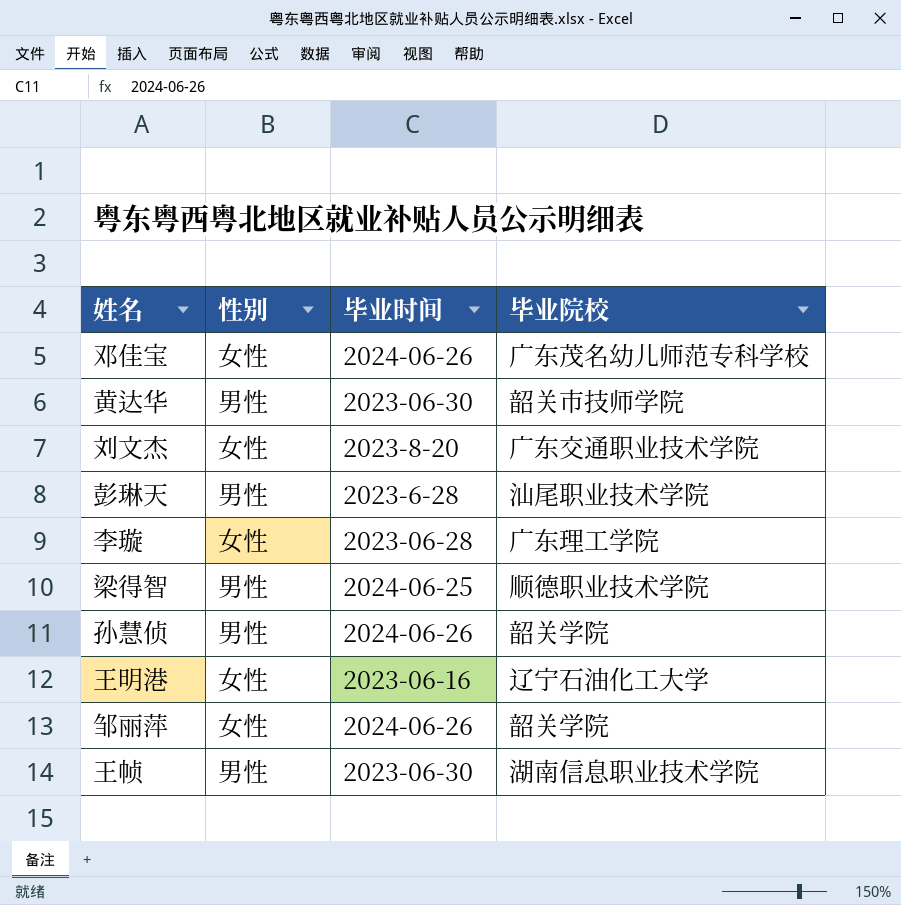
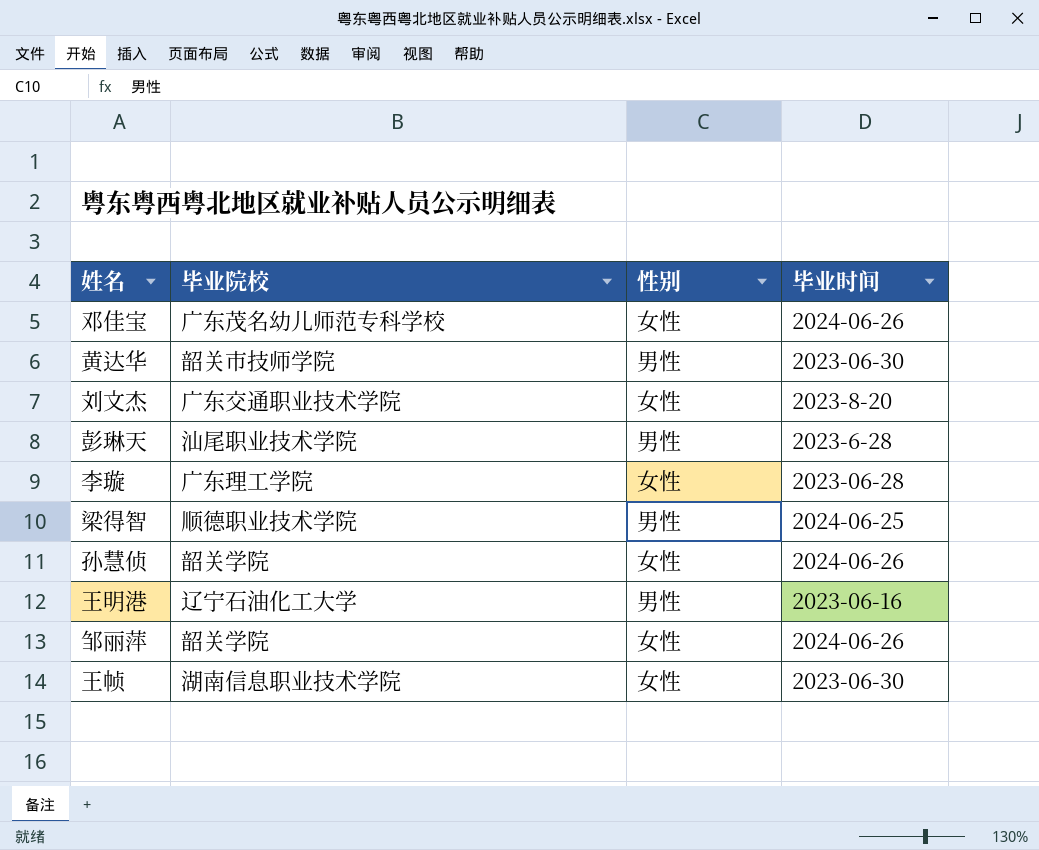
column 毕业院校 | position: 4 -> 2
孙慧侦 | 性别: 男性 -> 女性
王明港 | 性别: 女性 -> 男性
王帧 | 性别: 男性 -> 女性

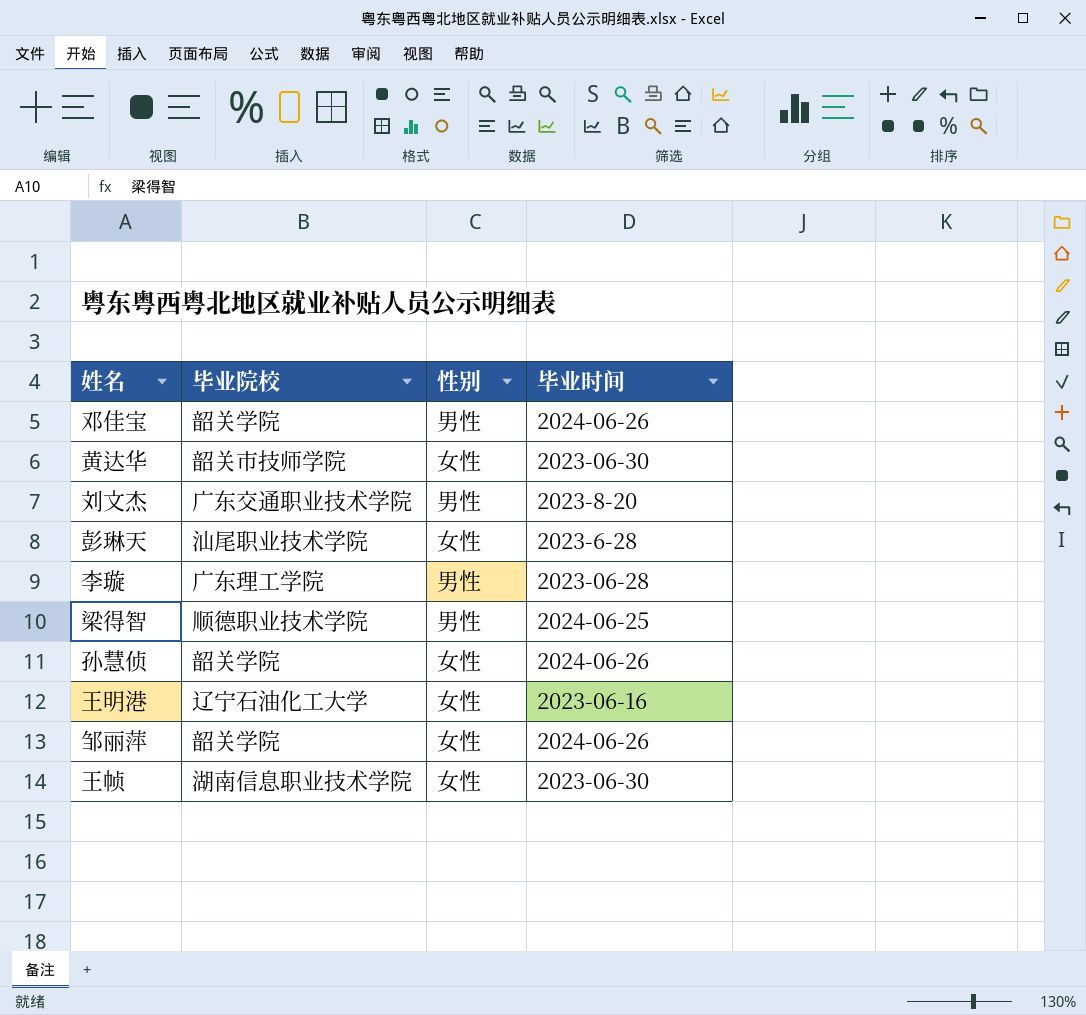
邓佳宝 | 毕业院校: 广东茂名幼儿师范专科学校 -> 韶关学院
邓佳宝 | 性别: 女性 -> 男性
黄达华 | 性别: 男性 -> 女性
刘文杰 | 性别: 女性 -> 男性
彭琳天 | 性别: 男性 -> 女性
李璇 | 性别: 女性 -> 男性
王明港 | 性别: 男性 -> 女性

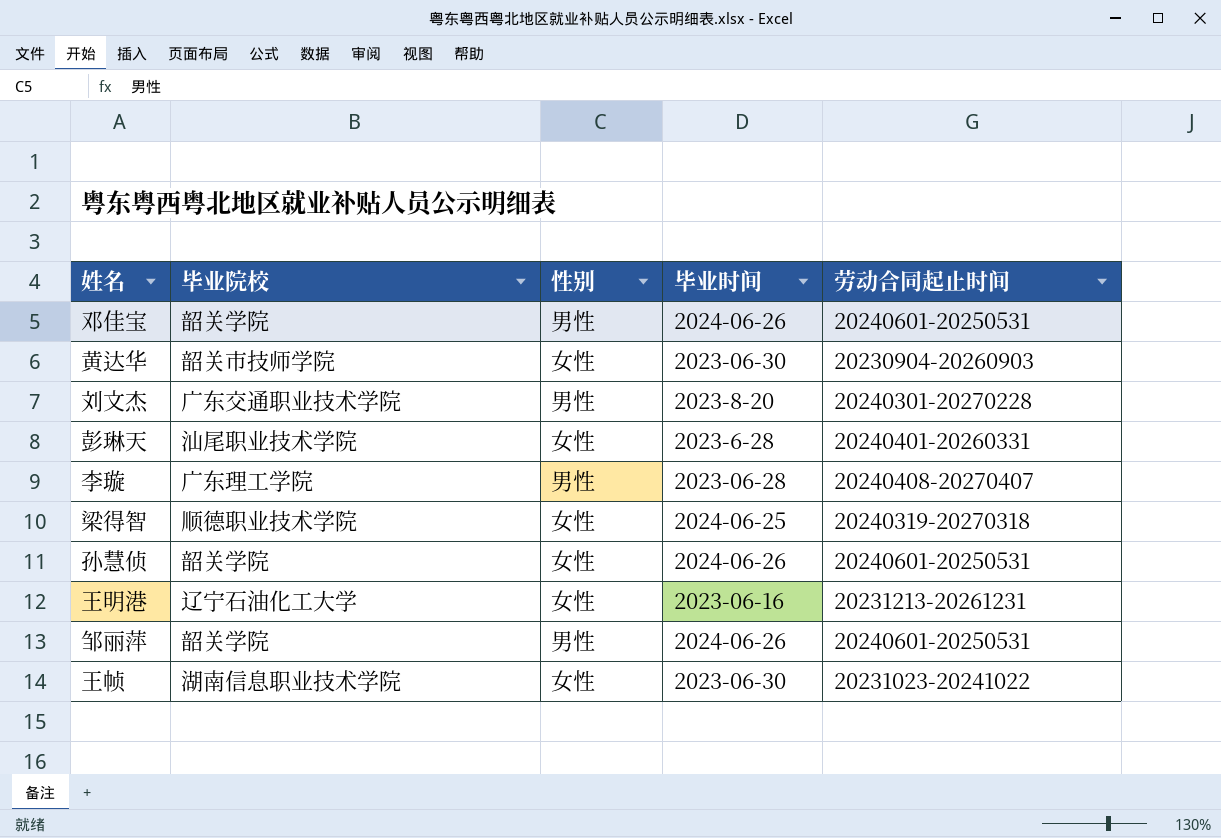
column 劳动合同起止时间 | position: none -> 5
梁得智 | 性别: 男性 -> 女性
邹丽萍 | 性别: 女性 -> 男性

